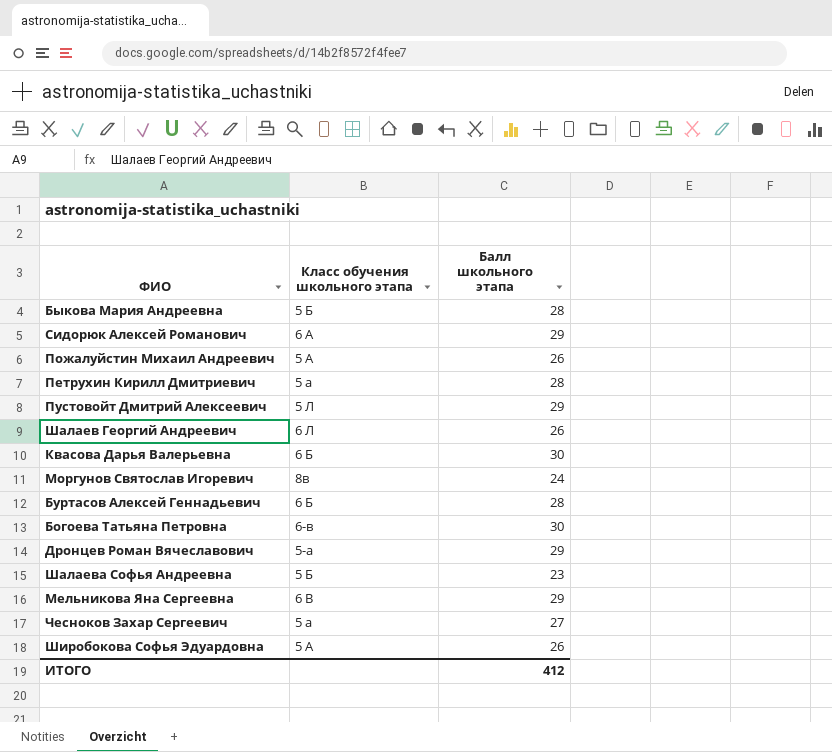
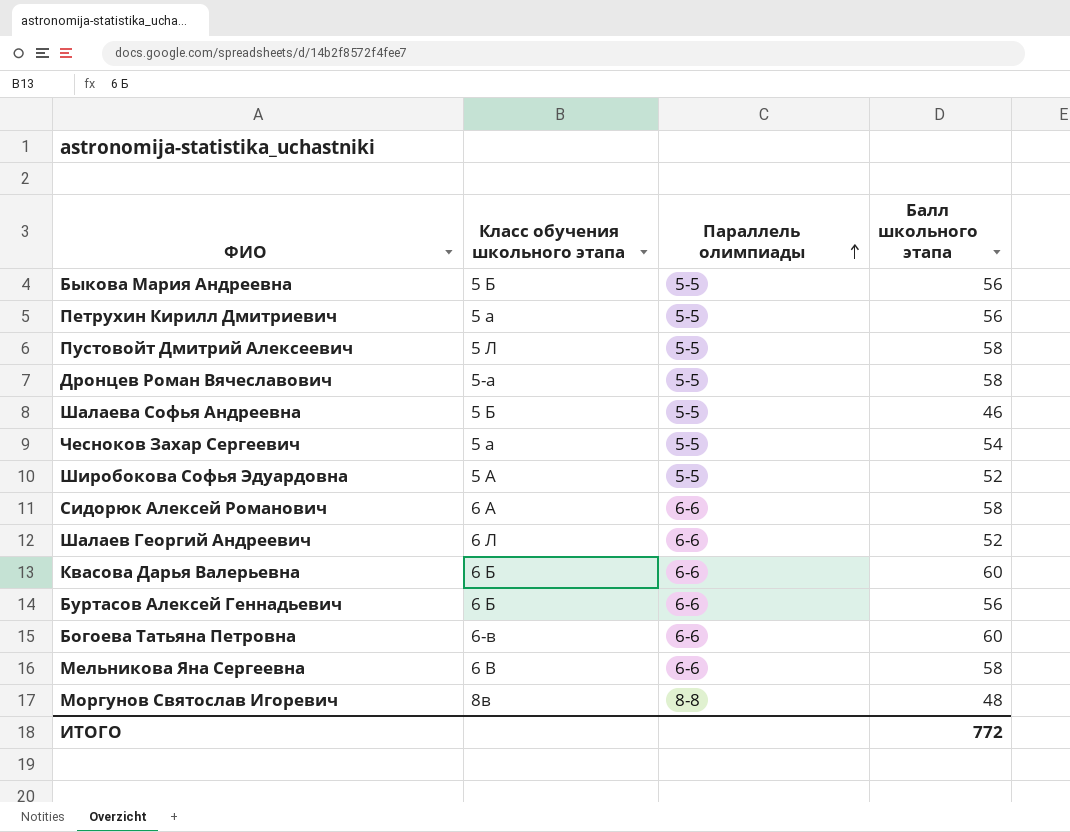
row order: none -> Параллель олимпиады ascending
column Параллель олимпиады | position: none -> 3
row Пожалуйстин Михаил Андреевич: 5 А | 26 -> none
Быкова Мария Андреевна | Балл школьного этапа: 28 -> 56
Петрухин Кирилл Дмитриевич | Балл школьного этапа: 28 -> 56
Пустовойт Дмитрий Алексеевич | Балл школьного этапа: 29 -> 58
Дронцев Роман Вячеславович | Балл школьного этапа: 29 -> 58
Шалаева Софья Андреевна | Балл школьного этапа: 23 -> 46
Чесноков Захар Сергеевич | Балл школьного этапа: 27 -> 54
Широбокова Софья Эдуардовна | Балл школьного этапа: 26 -> 52
Сидорюк Алексей Романович | Балл школьного этапа: 29 -> 58
Шалаев Георгий Андреевич | Балл школьного этапа: 26 -> 52
Квасова Дарья Валерьевна | Балл школьного этапа: 30 -> 60
Буртасов Алексей Геннадьевич | Балл школьного этапа: 28 -> 56
Богоева Татьяна Петровна | Балл школьного этапа: 30 -> 60
Мельникова Яна Сергеевна | Балл школьного этапа: 29 -> 58
Моргунов Святослав Игоревич | Балл школьного этапа: 24 -> 48
ИТОГО | Балл школьного этапа: 412 -> 772

